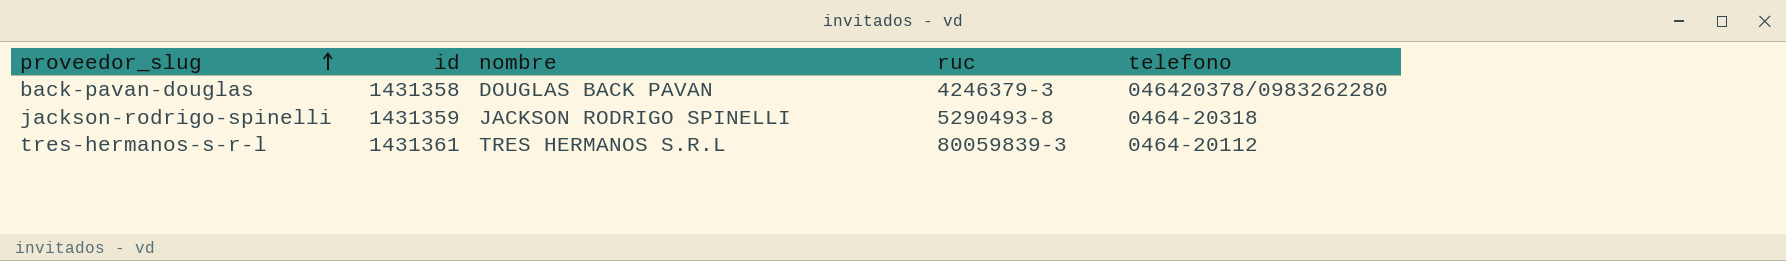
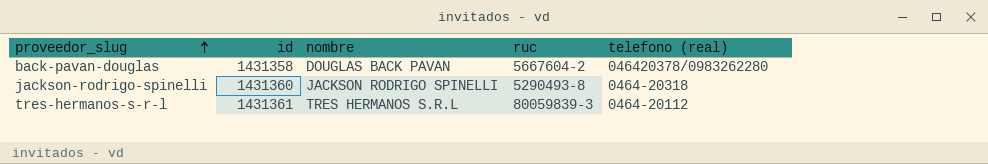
column name: telefono -> telefono (real)
back-pavan-douglas | ruc: 4246379-3 -> 5667604-2
jackson-rodrigo-spinelli | id: 1431359 -> 1431360

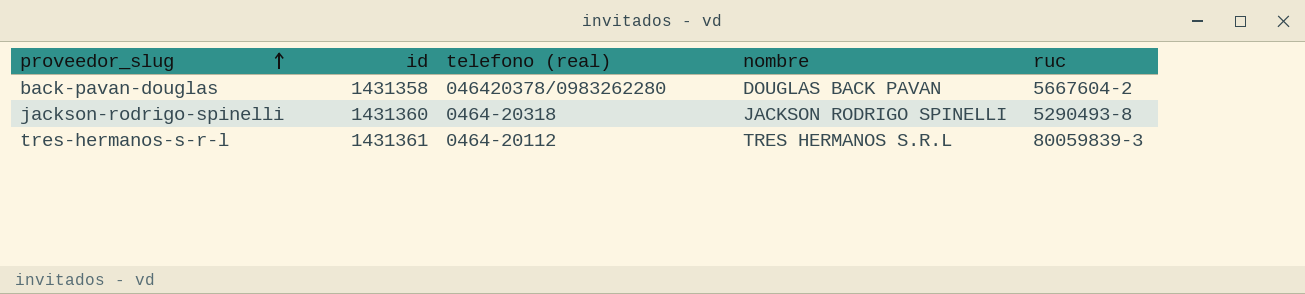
column telefono (real) | position: 5 -> 3

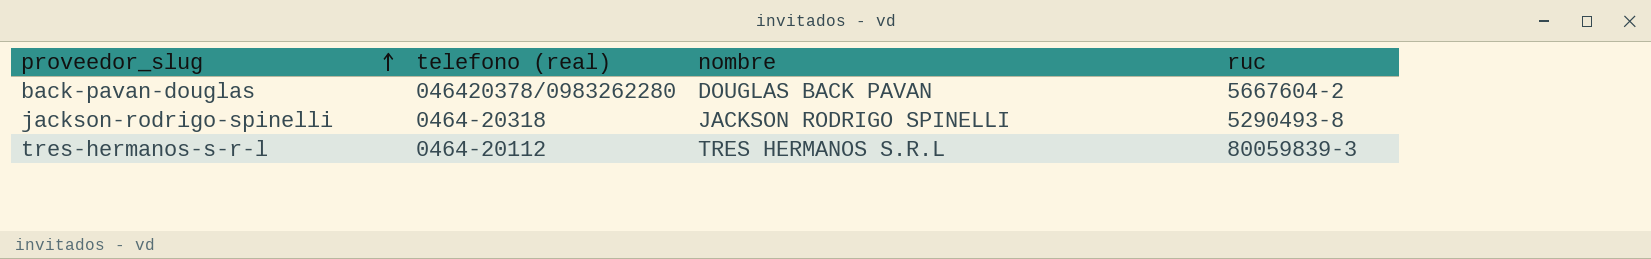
column id | position: 2 -> none

